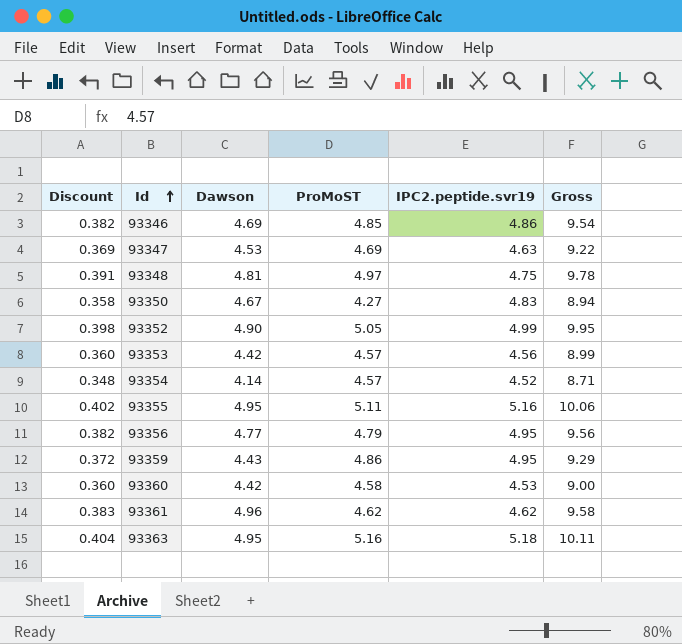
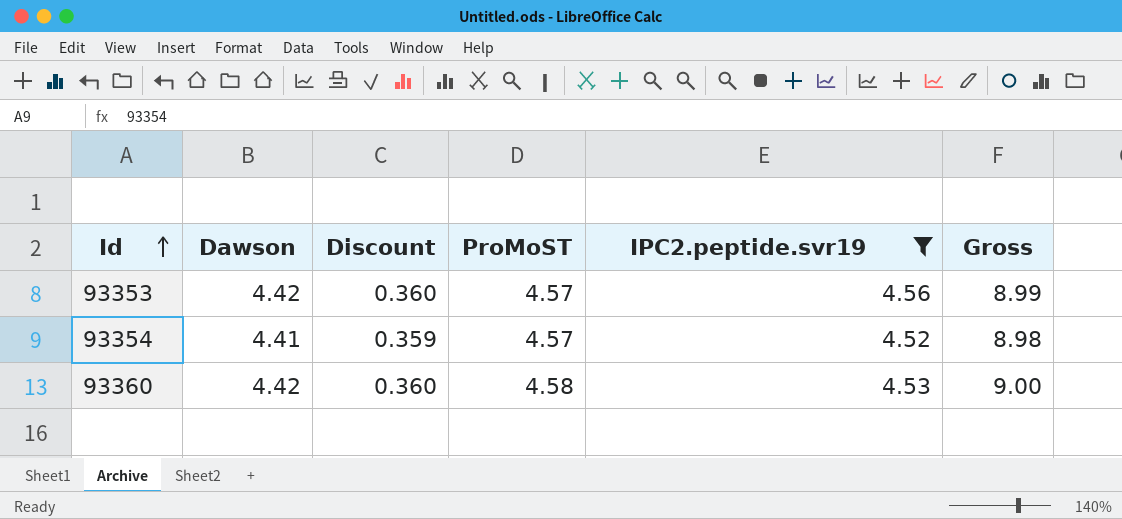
filter: none -> IPC2.peptide.svr19 <= 4.56
column Discount | position: 1 -> 3
93354 | Dawson: 4.14 -> 4.41
93354 | Discount: 0.348 -> 0.359
93354 | Gross: 8.71 -> 8.98

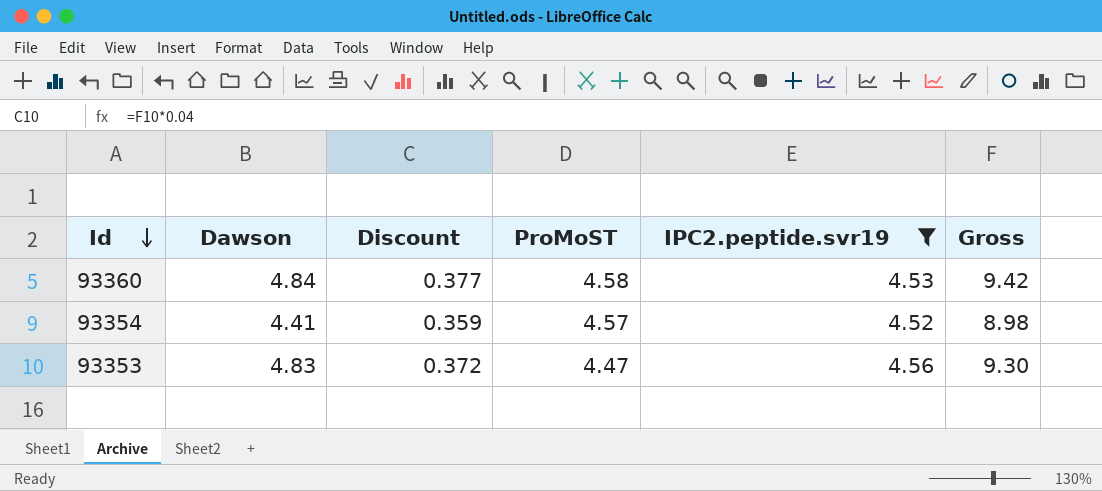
row order: Id ascending -> Id descending
93360 | Dawson: 4.42 -> 4.84
93360 | Discount: 0.360 -> 0.377
93360 | Gross: 9.00 -> 9.42
93353 | Dawson: 4.42 -> 4.83
93353 | Discount: 0.360 -> 0.372
93353 | ProMoST: 4.57 -> 4.47
93353 | Gross: 8.99 -> 9.30

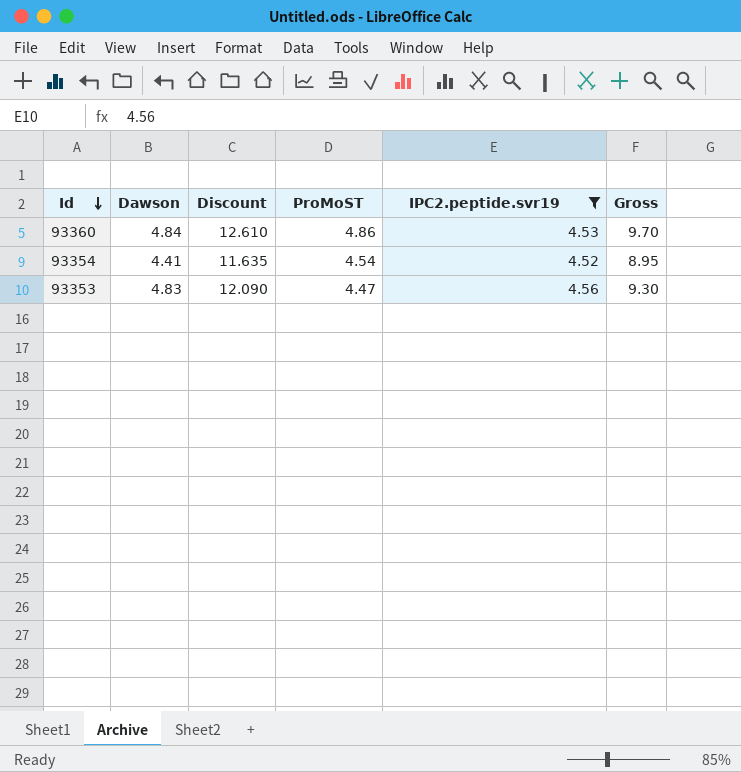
column Discount | formula: [Gross] * 0.04 -> [Gross] * 1.3
93360 | ProMoST: 4.58 -> 4.86
93360 | Gross: 9.42 -> 9.70
93354 | ProMoST: 4.57 -> 4.54
93354 | Gross: 8.98 -> 8.95

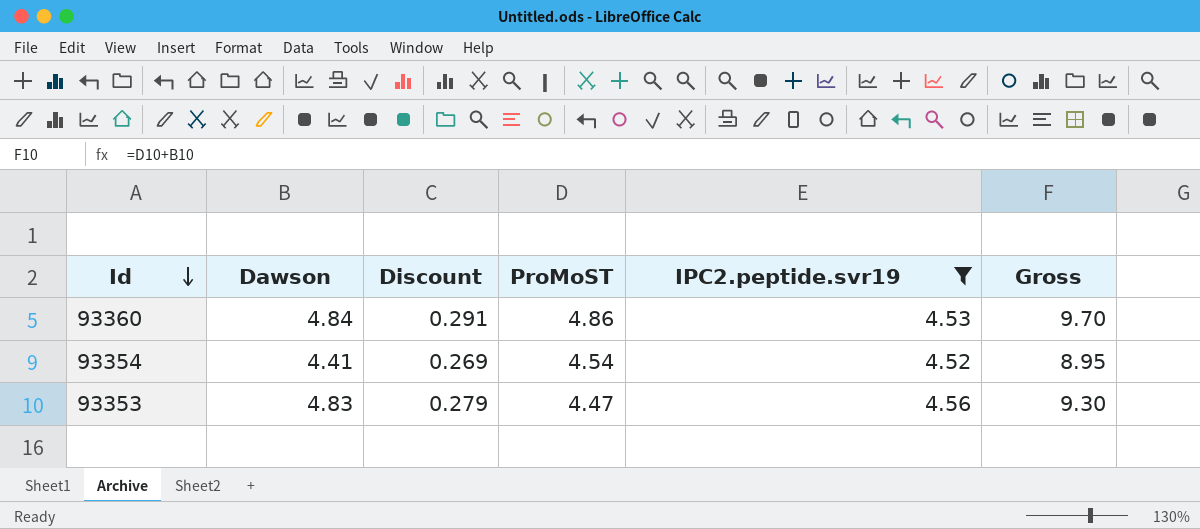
column Discount | formula: [Gross] * 1.3 -> [Gross] * 0.03

